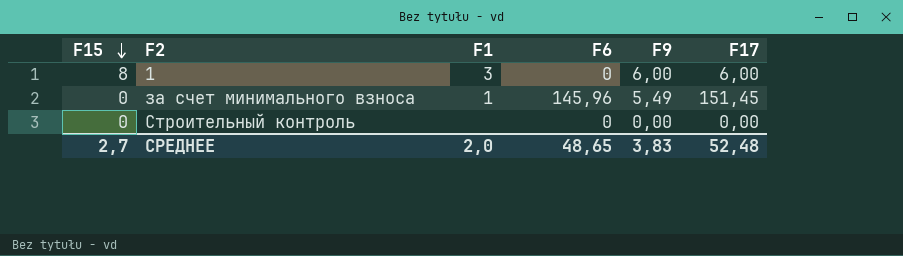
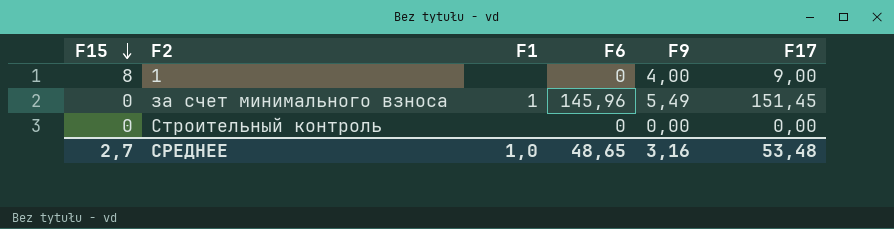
1 | F1: 3 -> none
1 | F9: 6,00 -> 4,00
1 | F17: 6,00 -> 9,00
СРЕДНЕЕ | F1: 2,0 -> 1,0
СРЕДНЕЕ | F9: 3,83 -> 3,16
СРЕДНЕЕ | F17: 52,48 -> 53,48

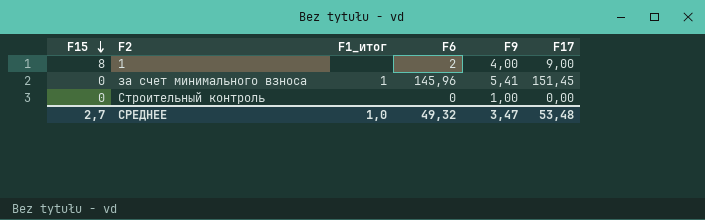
column name: F1 -> F1_итог
1 | F6: 0 -> 2
за счет минимального взноса | F9: 5,49 -> 5,41
Строительный контроль | F9: 0,00 -> 1,00
СРЕДНЕЕ | F6: 48,65 -> 49,32
СРЕДНЕЕ | F9: 3,16 -> 3,47

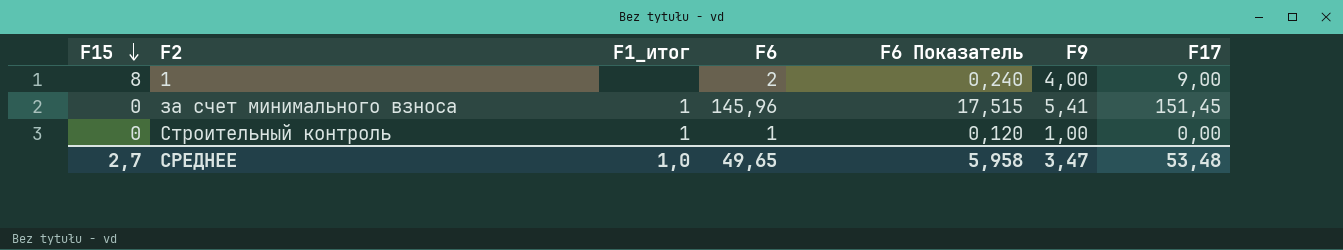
column F6 Показатель | formula: none -> [F6] * 0,12
Строительный контроль | F1_итог: none -> 1
Строительный контроль | F6: 0 -> 1
СРЕДНЕЕ | F6: 49,32 -> 49,65

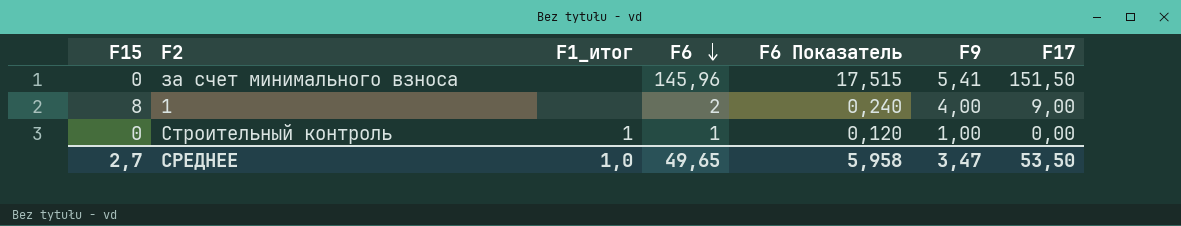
row order: F15 descending -> F6 descending
за счет минимального взноса | F1_итог: 1 -> none
за счет минимального взноса | F17: 151,45 -> 151,50
СРЕДНЕЕ | F17: 53,48 -> 53,50

